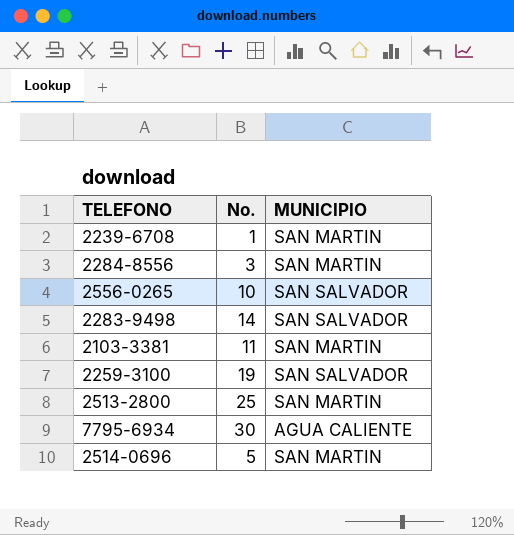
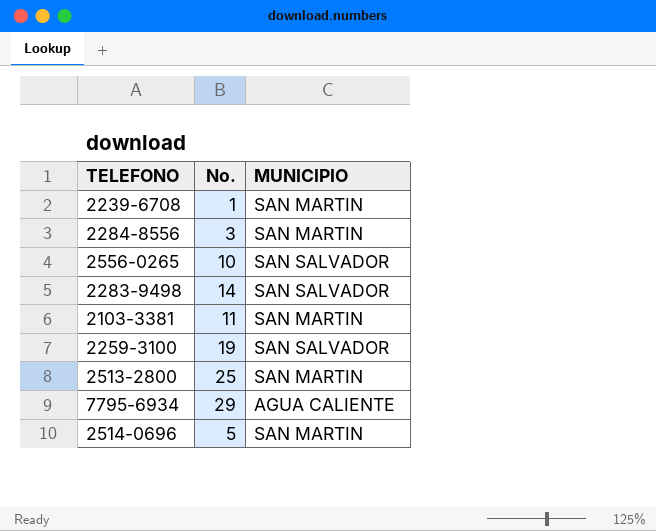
7795-6934 | No.: 30 -> 29

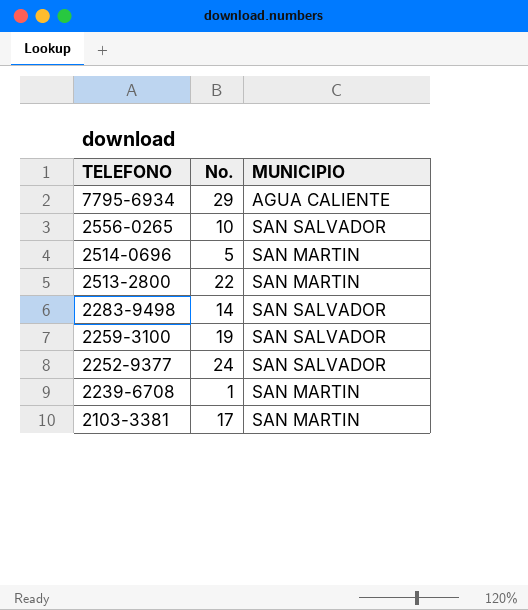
row order: none -> TELEFONO descending
row 2284-8556: 3 | SAN MARTIN -> none
2513-2800 | No.: 25 -> 22
row 2252-9377: none -> 24 | SAN SALVADOR
2103-3381 | No.: 11 -> 17

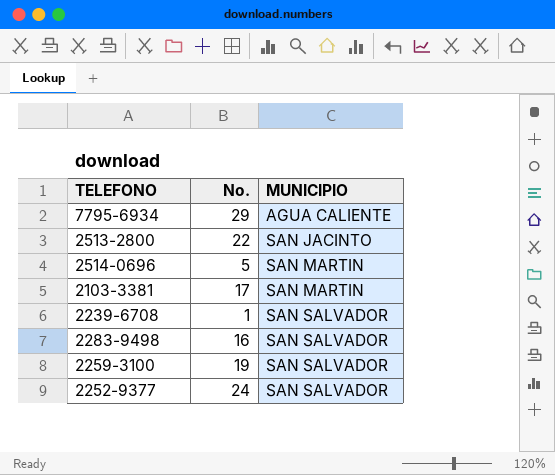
row order: TELEFONO descending -> MUNICIPIO ascending
row 2556-0265: 10 | SAN SALVADOR -> none
2513-2800 | MUNICIPIO: SAN MARTIN -> SAN JACINTO
2239-6708 | MUNICIPIO: SAN MARTIN -> SAN SALVADOR
2283-9498 | No.: 14 -> 16

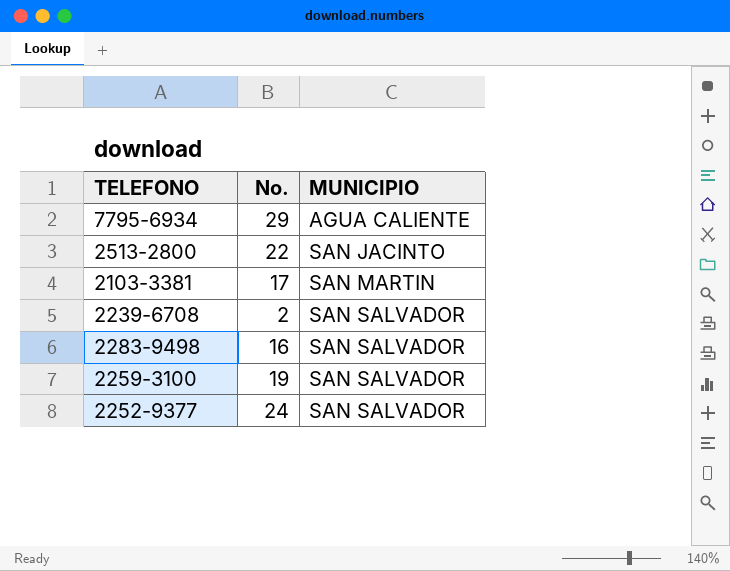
row 2514-0696: 5 | SAN MARTIN -> none
2239-6708 | No.: 1 -> 2

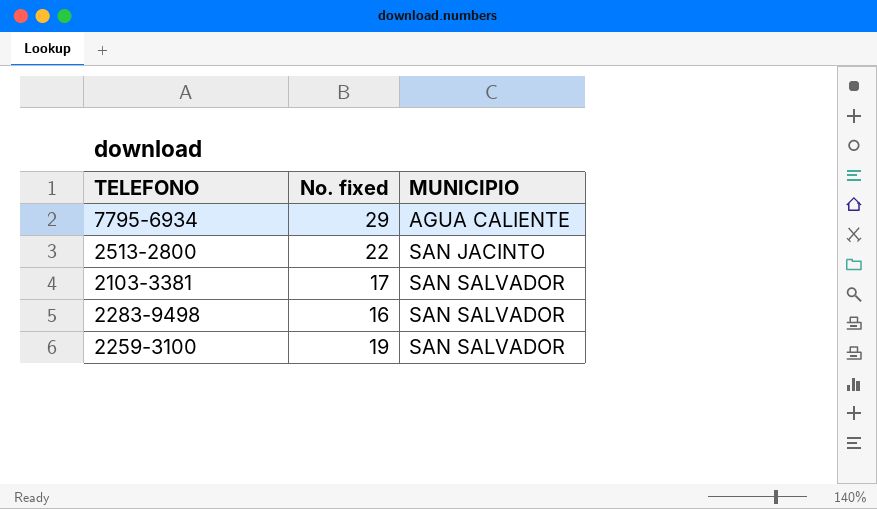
column name: No. -> No. fixed
row 2239-6708: 2 | SAN SALVADOR -> none
row 2252-9377: 24 | SAN SALVADOR -> none
2103-3381 | MUNICIPIO: SAN MARTIN -> SAN SALVADOR

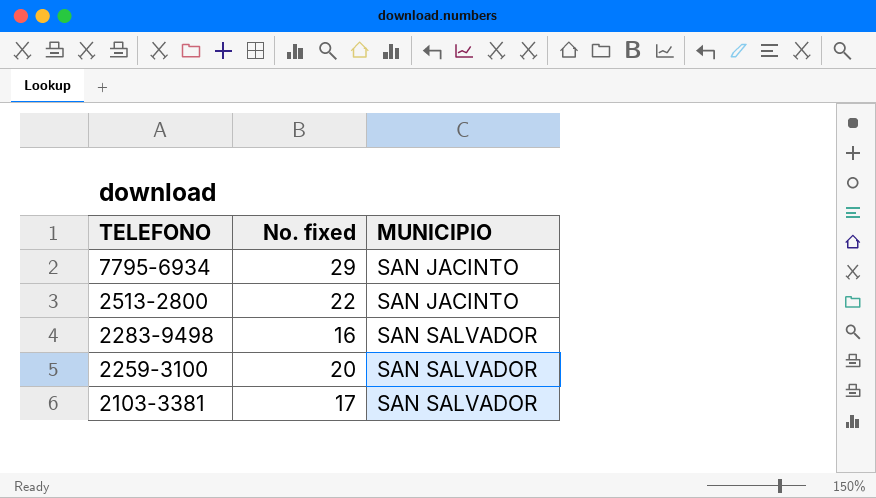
row order: MUNICIPIO ascending -> TELEFONO descending
7795-6934 | MUNICIPIO: AGUA CALIENTE -> SAN JACINTO
2259-3100 | No. fixed: 19 -> 20

